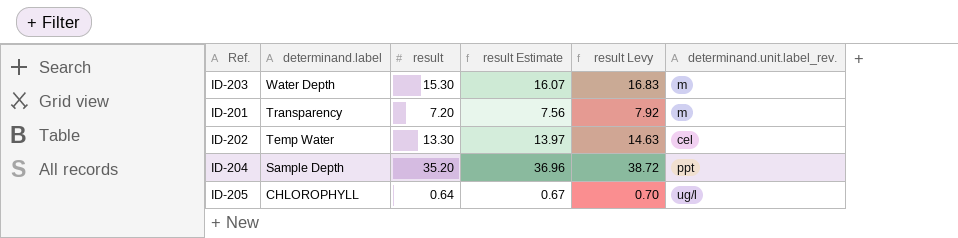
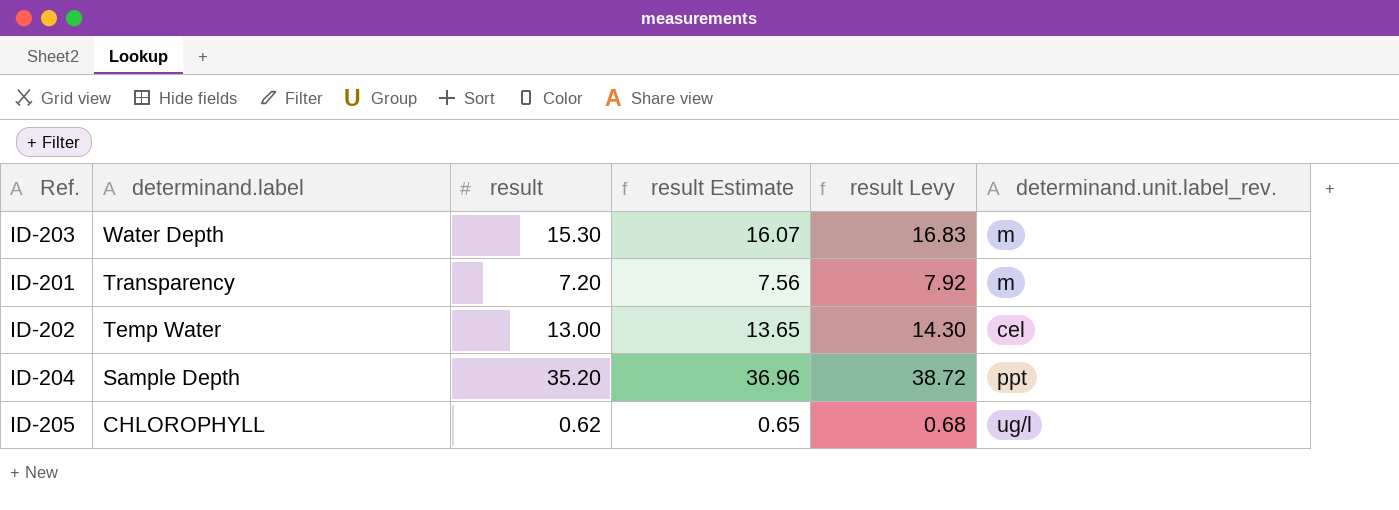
ID-202 | result: 13.30 -> 13.00
ID-202 | result Estimate: 13.97 -> 13.65
ID-202 | result Levy: 14.63 -> 14.30
ID-205 | result: 0.64 -> 0.62
ID-205 | result Estimate: 0.67 -> 0.65
ID-205 | result Levy: 0.70 -> 0.68

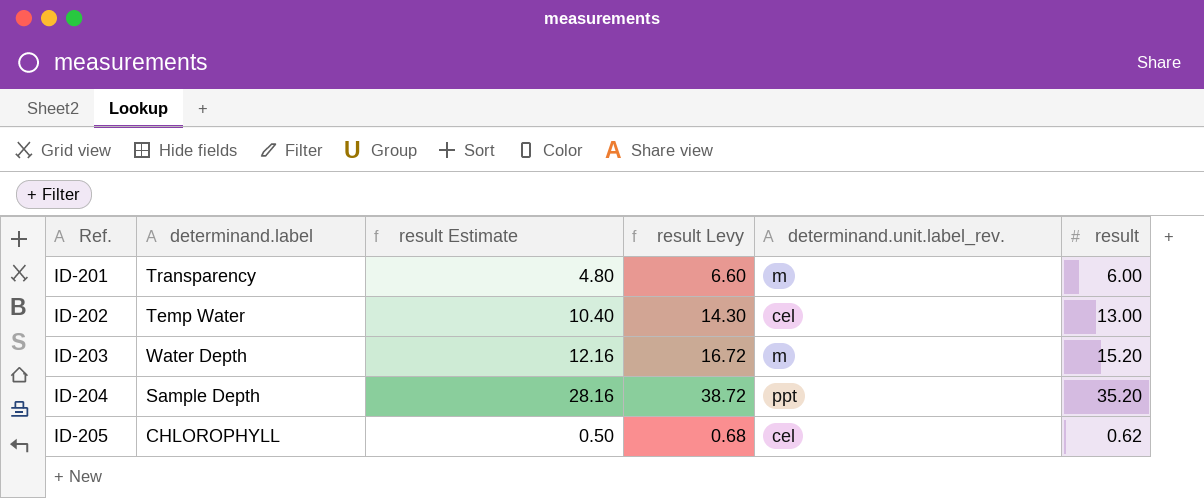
row order: determinand.label descending -> Ref. ascending
column result Estimate | formula: [result] * 1.05 -> [result] * 0.8
column result | position: 3 -> 6
ID-201 | result Levy: 7.92 -> 6.60
ID-201 | result: 7.20 -> 6.00
ID-203 | result Levy: 16.83 -> 16.72
ID-203 | result: 15.30 -> 15.20
ID-205 | determinand.unit.label_rev.: ug/l -> cel

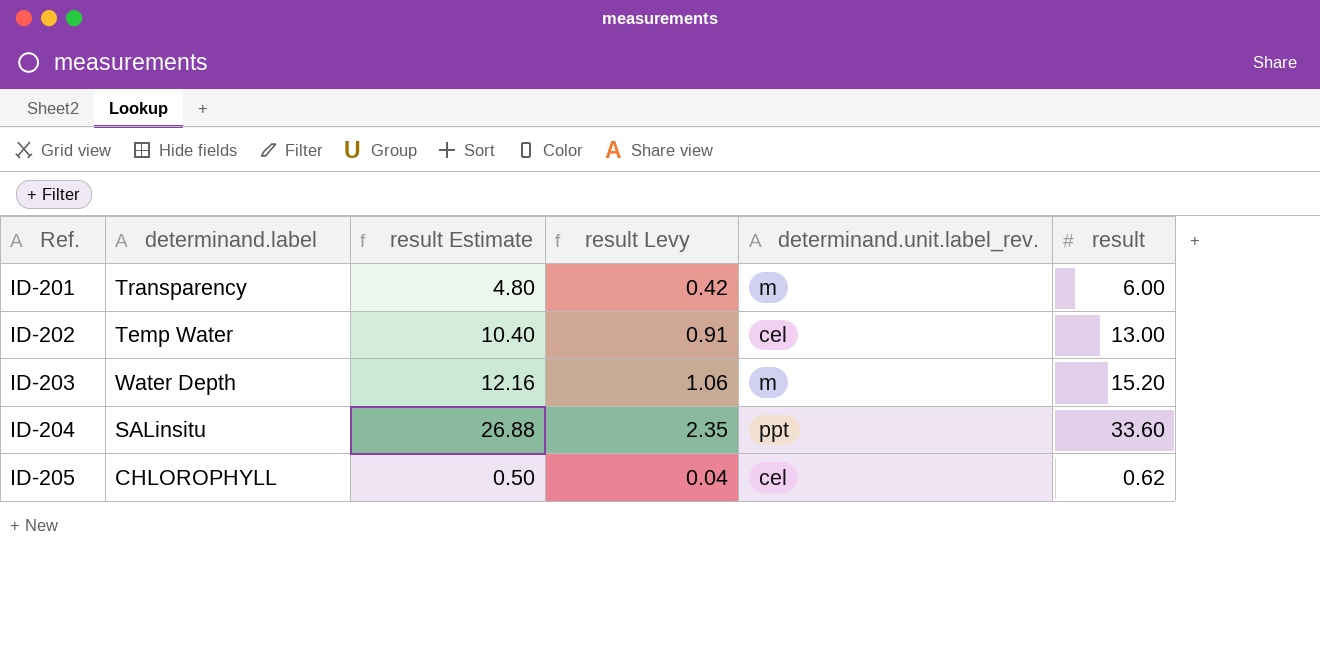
column result Levy | formula: [result] * 1.1 -> [result] * 0.07
ID-204 | determinand.label: Sample Depth -> SALinsitu
ID-204 | result Estimate: 28.16 -> 26.88
ID-204 | result: 35.20 -> 33.60

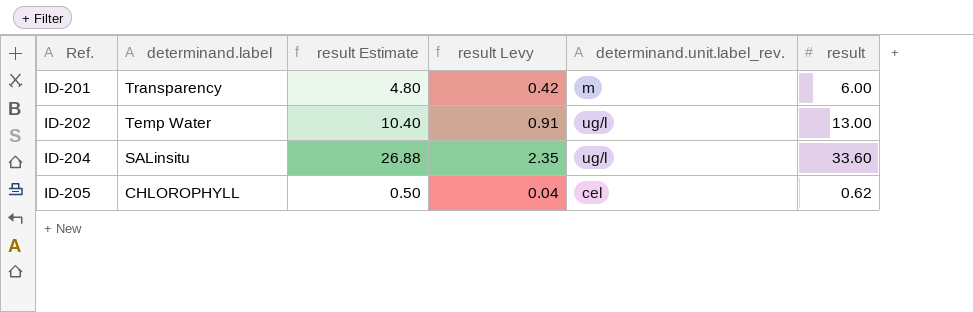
row ID-203: Water Depth | 12.16 | 1.06 | m | 15.20 -> none
ID-202 | determinand.unit.label_rev.: cel -> ug/l
ID-204 | determinand.unit.label_rev.: ppt -> ug/l

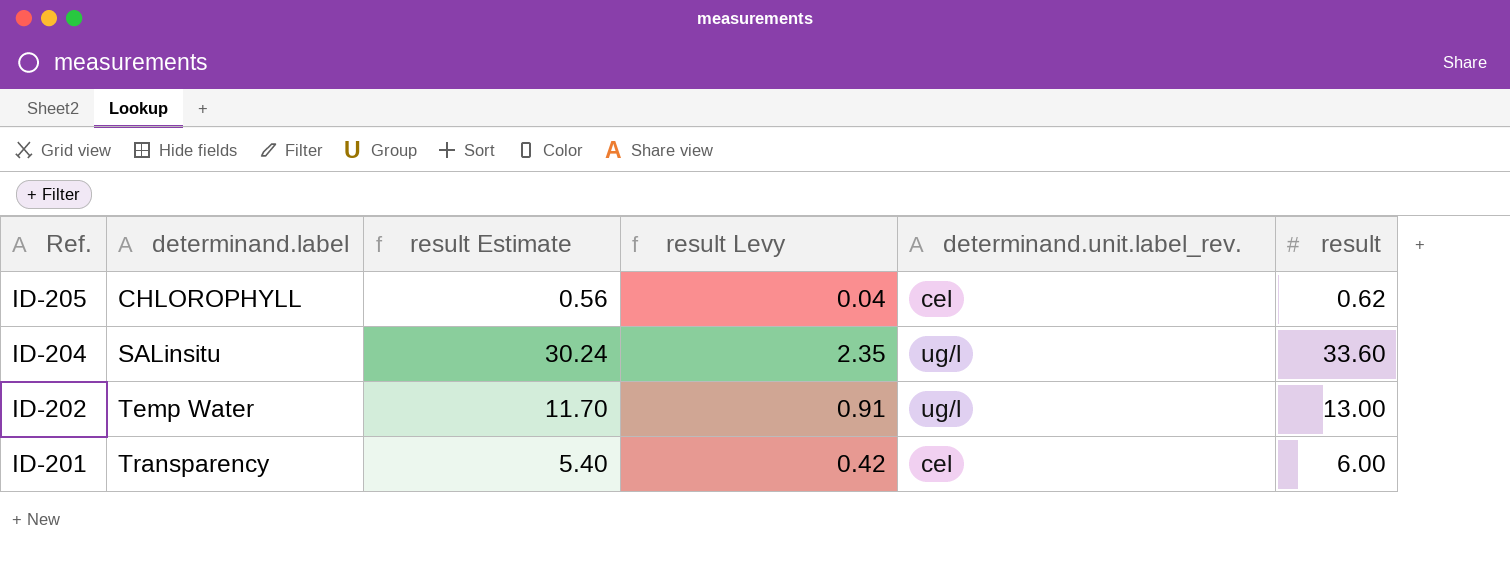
row order: Ref. ascending -> Ref. descending
column result Estimate | formula: [result] * 0.8 -> [result] * 0.9
ID-201 | determinand.unit.label_rev.: m -> cel

